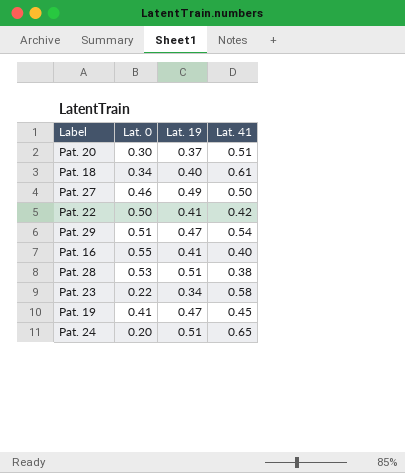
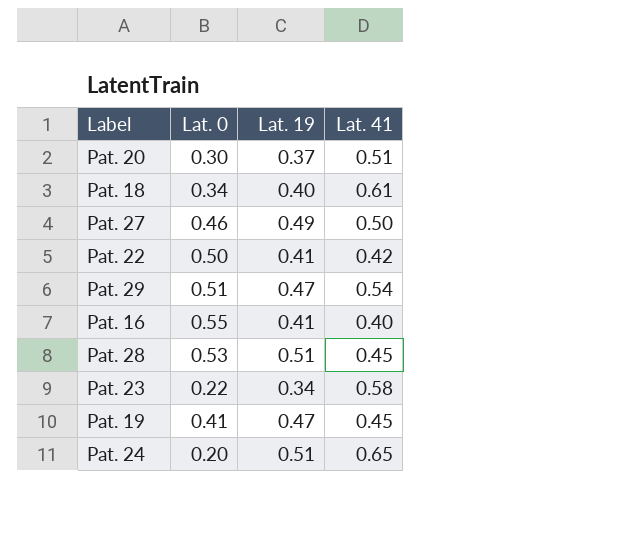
Pat. 28 | Lat. 41: 0.38 -> 0.45

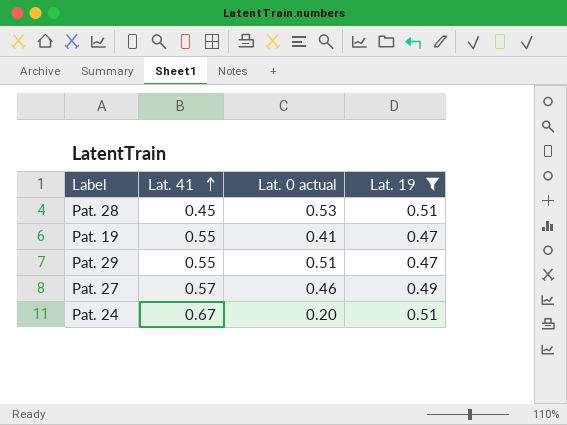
filter: none -> Lat. 19 >= 0.47
row order: none -> Lat. 41 ascending
column Lat. 41 | position: 4 -> 2
column name: Lat. 0 -> Lat. 0 actual
Pat. 19 | Lat. 41: 0.45 -> 0.55
Pat. 29 | Lat. 41: 0.54 -> 0.55
Pat. 27 | Lat. 41: 0.50 -> 0.57
Pat. 24 | Lat. 41: 0.65 -> 0.67

